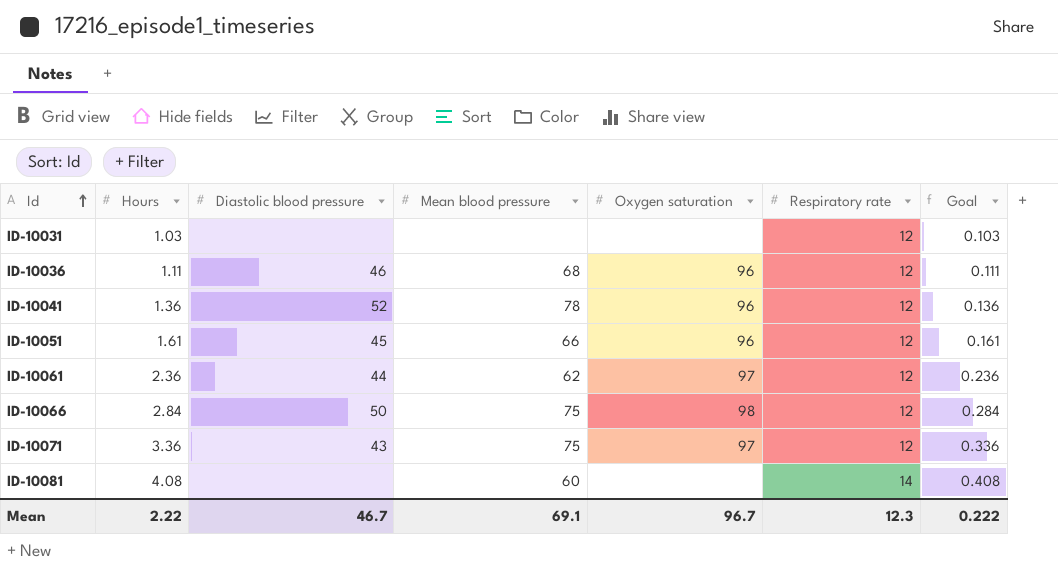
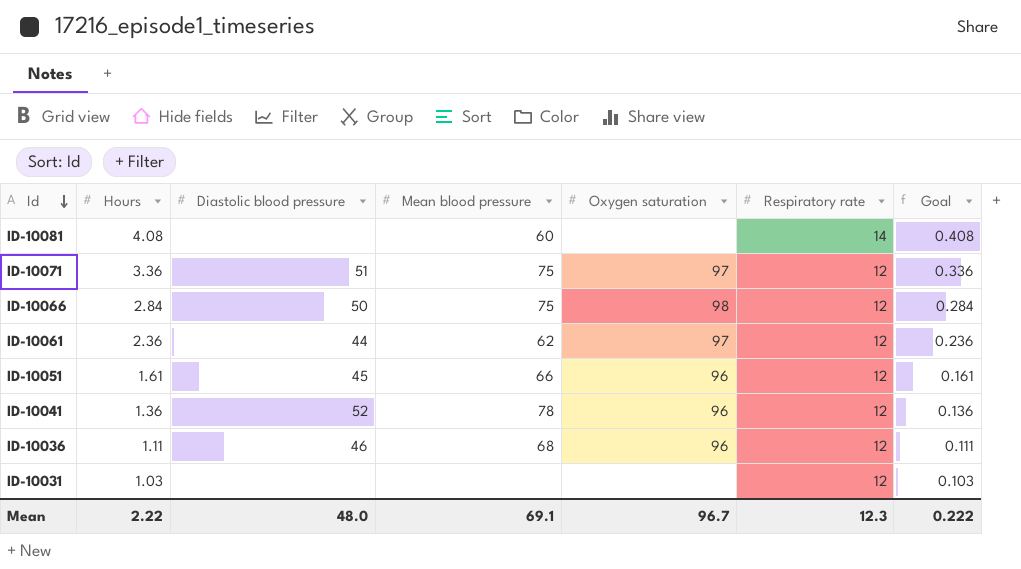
row order: Id ascending -> Id descending
ID-10071 | Diastolic blood pressure: 43 -> 51
Mean | Diastolic blood pressure: 46.7 -> 48.0

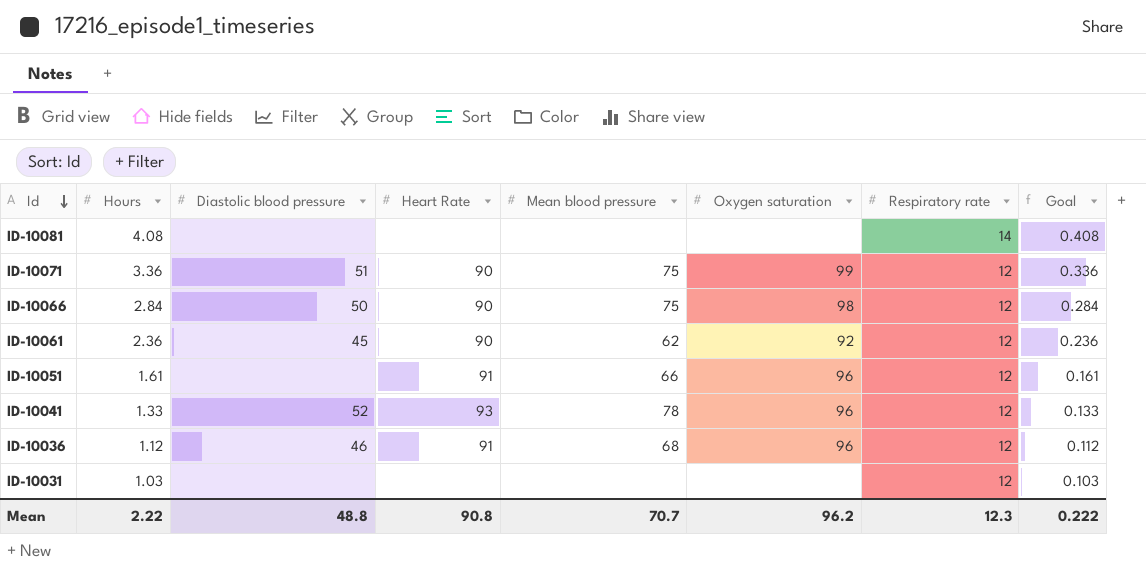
column Heart Rate | position: none -> 4
ID-10081 | Mean blood pressure: 60 -> none
ID-10071 | Oxygen saturation: 97 -> 99
ID-10061 | Diastolic blood pressure: 44 -> 45
ID-10061 | Oxygen saturation: 97 -> 92
ID-10051 | Diastolic blood pressure: 45 -> none
ID-10041 | Hours: 1.36 -> 1.33
ID-10041 | Goal: 0.136 -> 0.133
ID-10036 | Hours: 1.11 -> 1.12
ID-10036 | Goal: 0.111 -> 0.112
Mean | Diastolic blood pressure: 48.0 -> 48.8
Mean | Mean blood pressure: 69.1 -> 70.7
Mean | Oxygen saturation: 96.7 -> 96.2

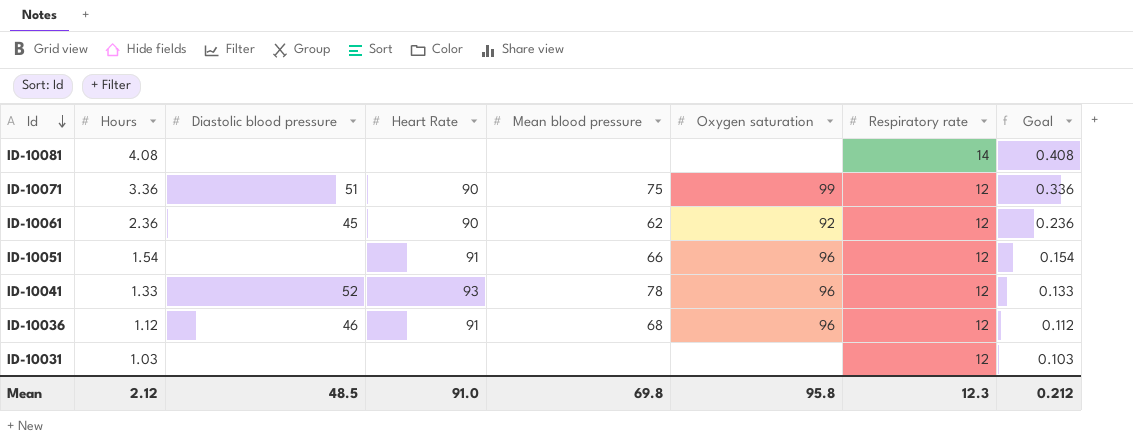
row ID-10066: 2.84 | 50 | 90 | 75 | 98 | 12 | 0.284 -> none
ID-10051 | Hours: 1.61 -> 1.54
ID-10051 | Goal: 0.161 -> 0.154
Mean | Hours: 2.22 -> 2.12
Mean | Diastolic blood pressure: 48.8 -> 48.5
Mean | Heart Rate: 90.8 -> 91.0
Mean | Mean blood pressure: 70.7 -> 69.8
Mean | Oxygen saturation: 96.2 -> 95.8
Mean | Goal: 0.222 -> 0.212

